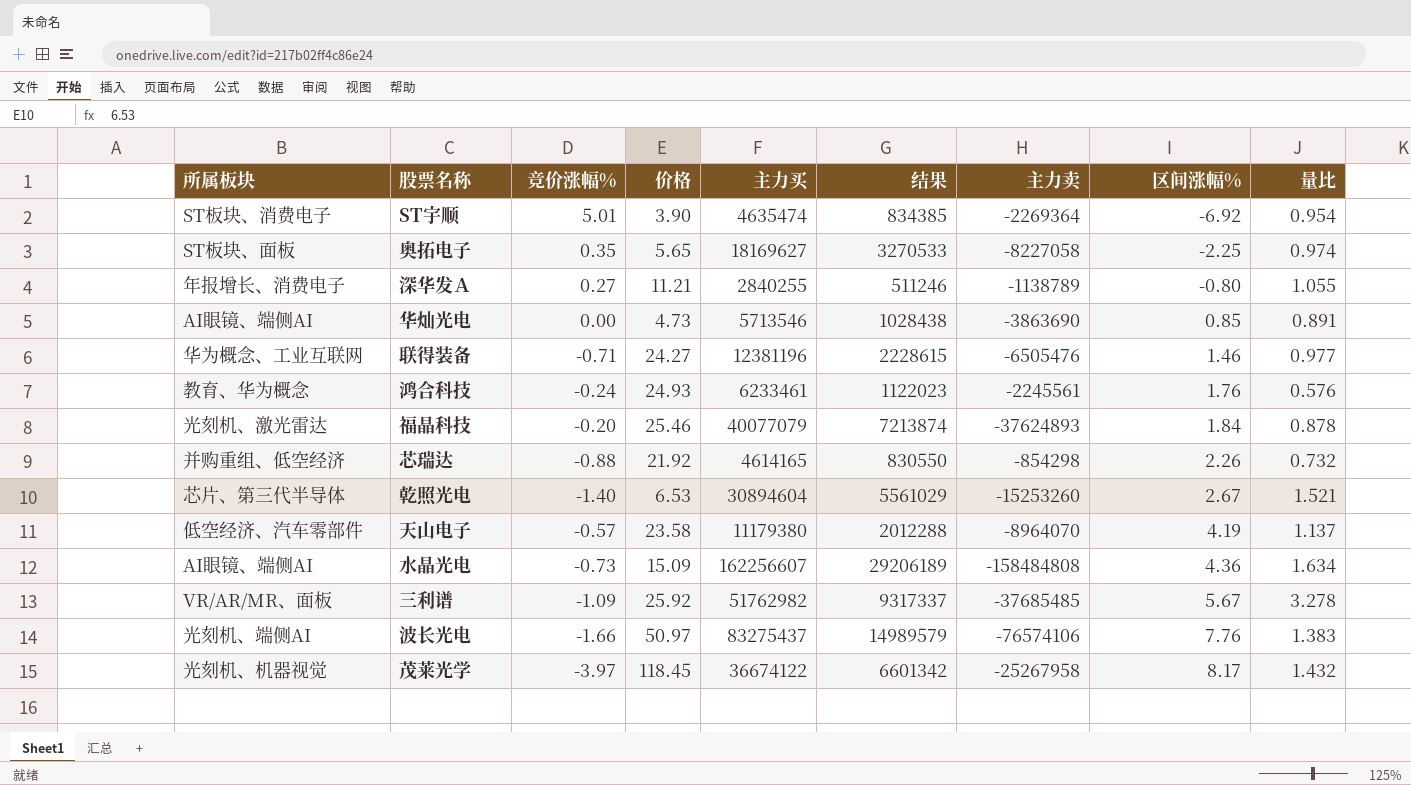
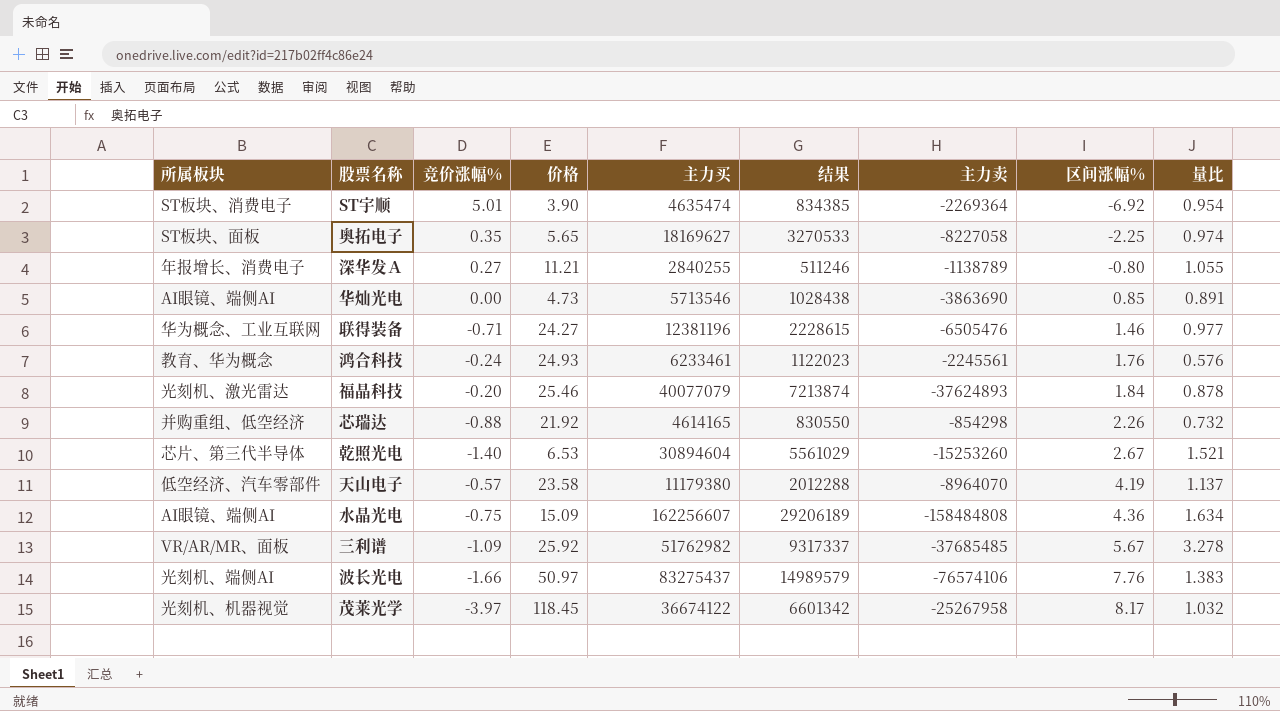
水晶光电 | 竞价涨幅%: -0.73 -> -0.75
茂莱光学 | 量比: 1.432 -> 1.032

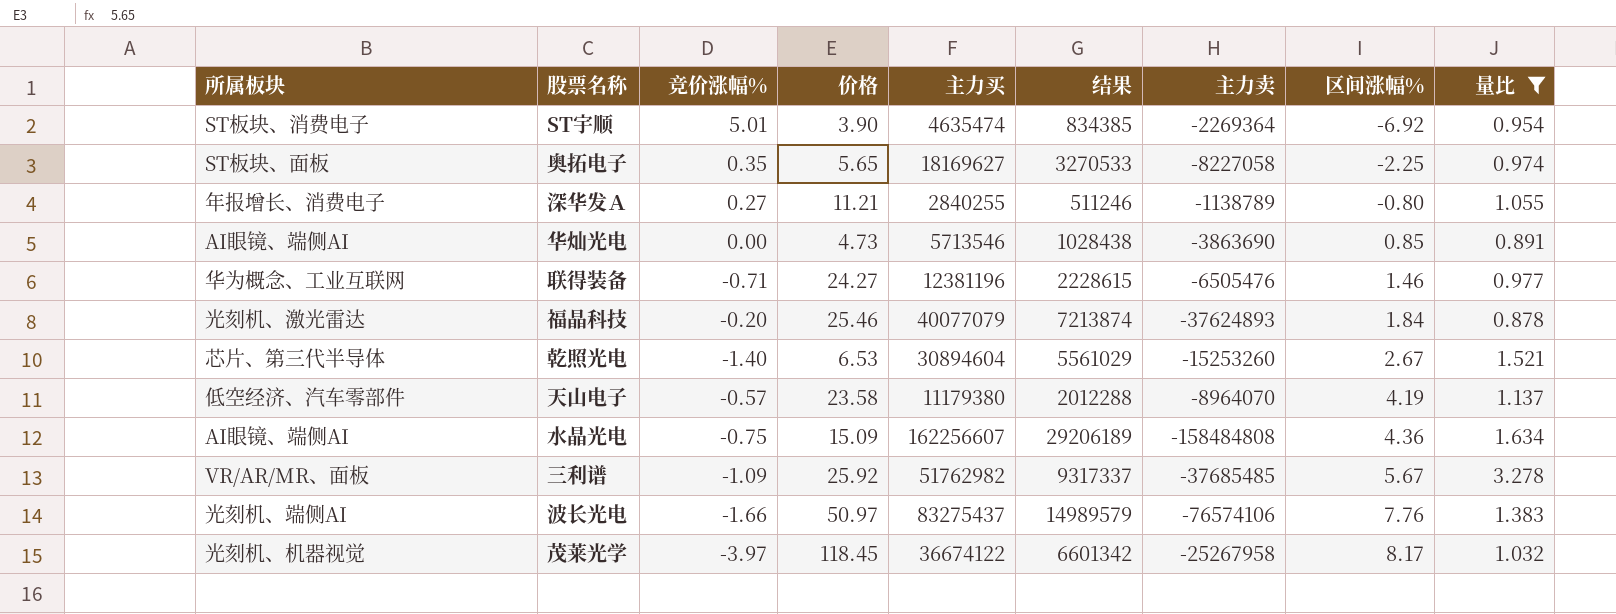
filter: none -> 量比 >= 0.878

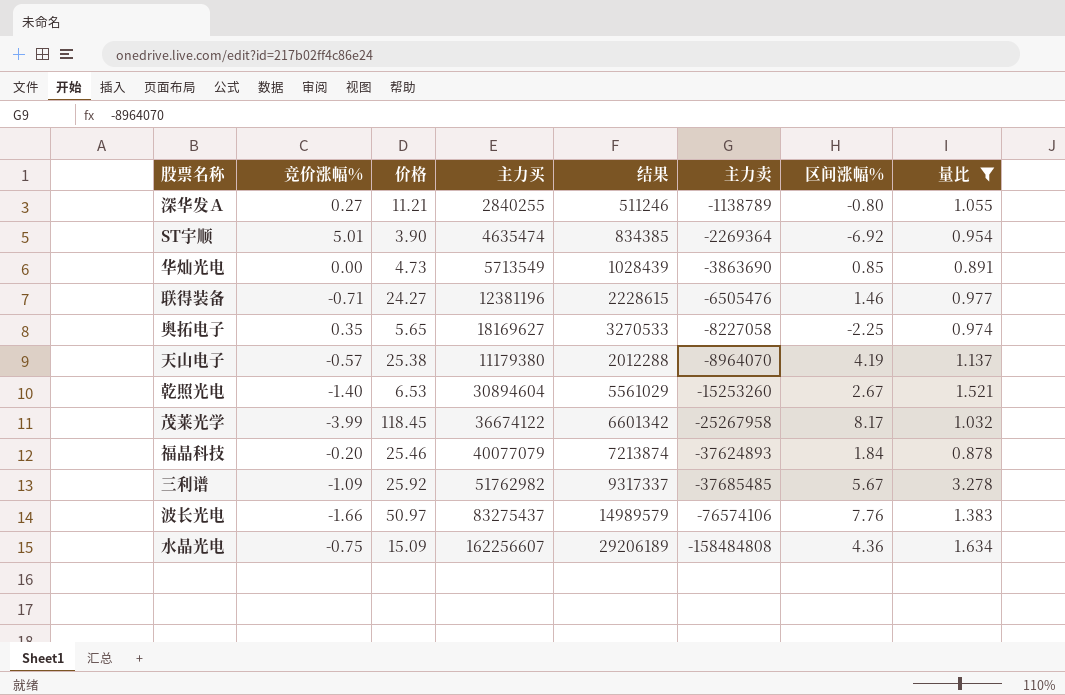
row order: 区间涨幅% ascending -> 主力卖 descending
column 所属板块 | position: 1 -> none
华灿光电 | 主力买: 5713546 -> 5713549
华灿光电 | 结果: 1028438 -> 1028439
天山电子 | 价格: 23.58 -> 25.38
茂莱光学 | 竞价涨幅%: -3.97 -> -3.99

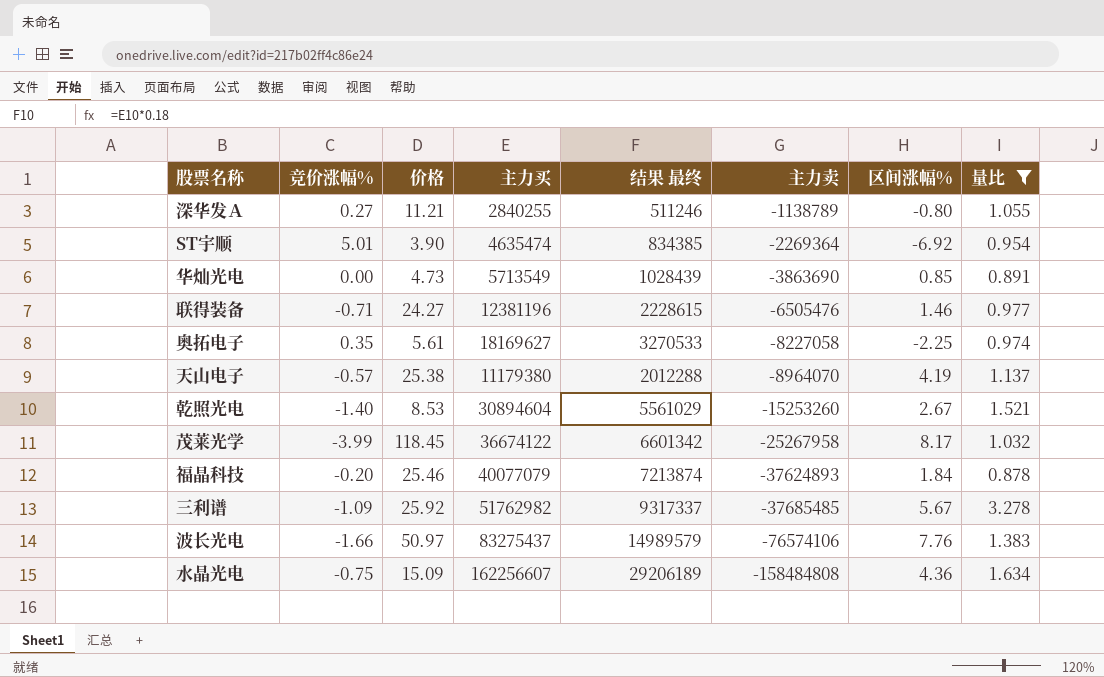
column name: 结果 -> 结果 最终
奥拓电子 | 价格: 5.65 -> 5.61
乾照光电 | 价格: 6.53 -> 8.53

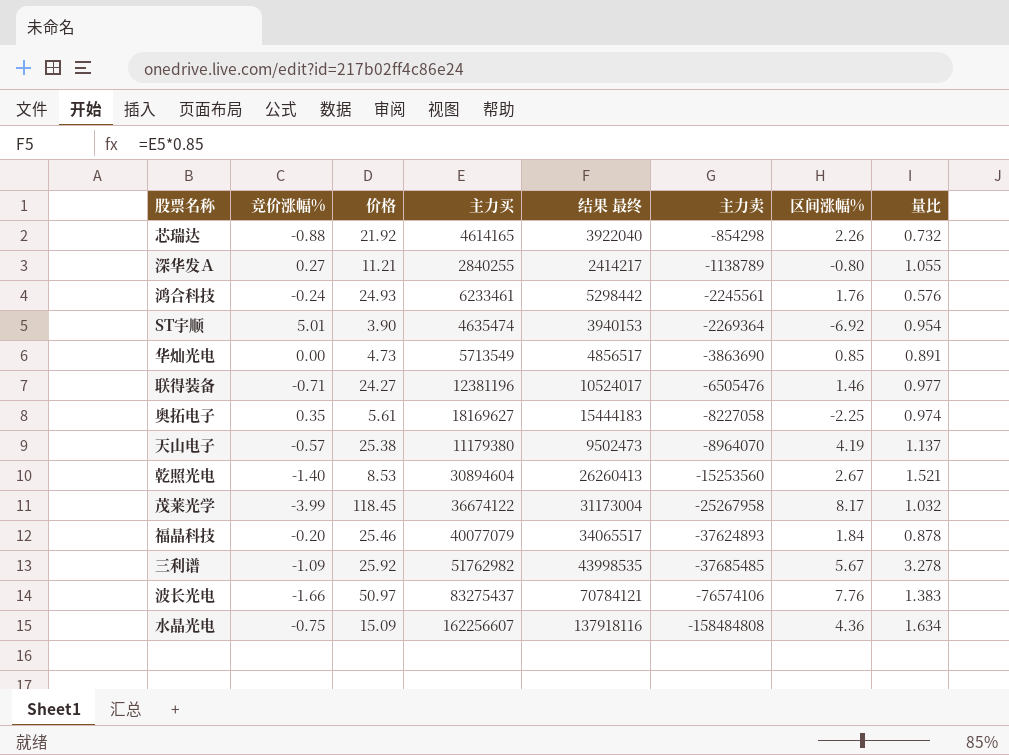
filter: 量比 >= 0.878 -> none
column 结果 最终 | formula: [主力买] * 0.18 -> [主力买] * 0.85
乾照光电 | 主力卖: -15253260 -> -15253560

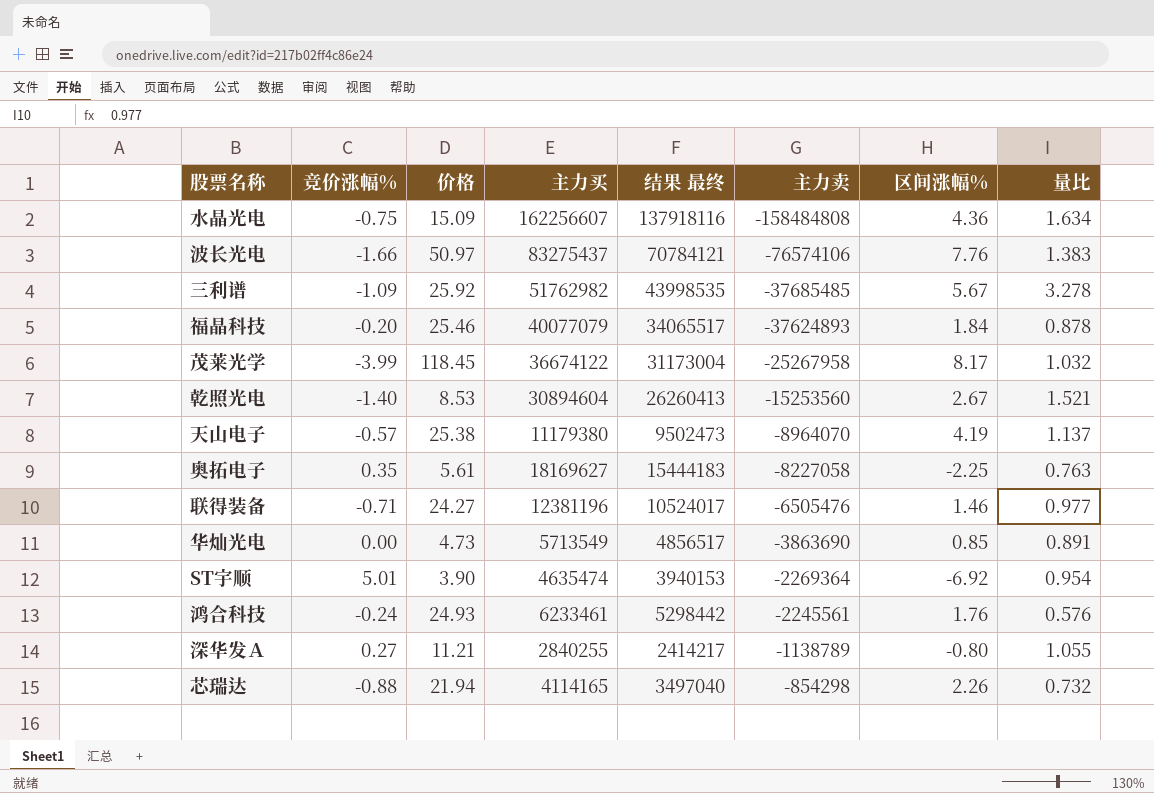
row order: 主力卖 descending -> 主力卖 ascending
奥拓电子 | 量比: 0.974 -> 0.763
芯瑞达 | 价格: 21.92 -> 21.94
芯瑞达 | 主力买: 4614165 -> 4114165
芯瑞达 | 结果 最终: 3922040 -> 3497040

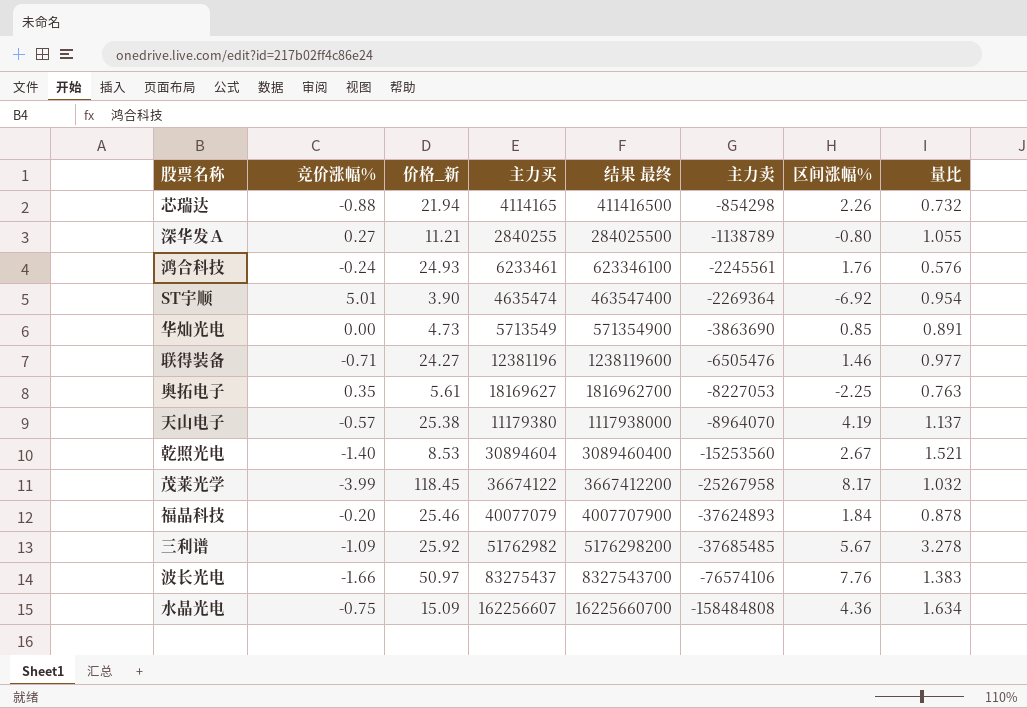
row order: 主力卖 ascending -> 主力卖 descending
column name: 价格 -> 价格_新
column 结果 最终 | formula: [主力买] * 0.85 -> [主力买] * 100
奥拓电子 | 主力卖: -8227058 -> -8227053

